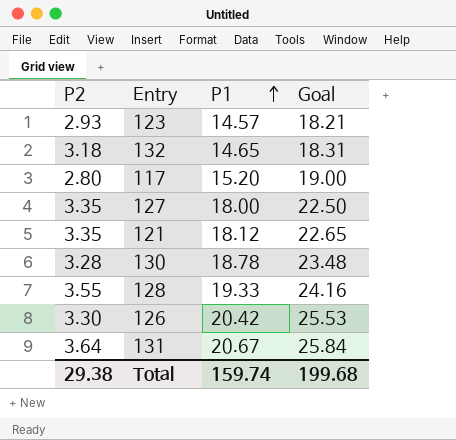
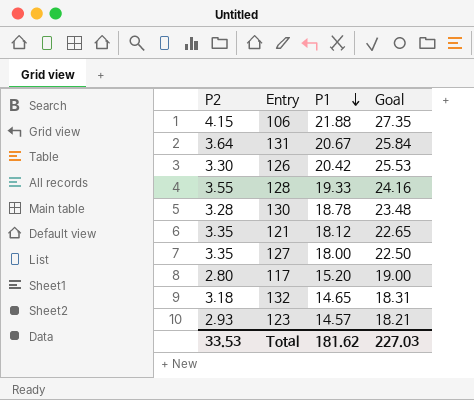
row order: P1 ascending -> P1 descending
row 106: none -> 4.15 | 21.88 | 27.35
Total | P2: 29.38 -> 33.53
Total | P1: 159.74 -> 181.62
Total | Goal: 199.68 -> 227.03

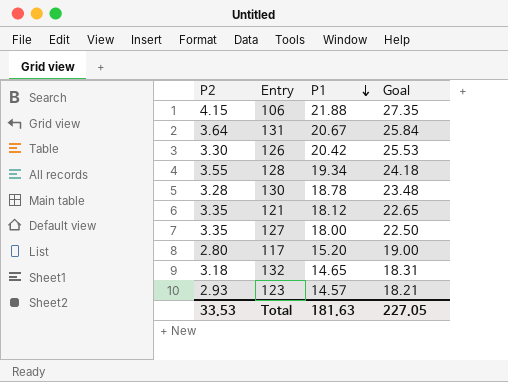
128 | P1: 19.33 -> 19.34
128 | Goal: 24.16 -> 24.18
Total | P1: 181.62 -> 181.63
Total | Goal: 227.03 -> 227.05

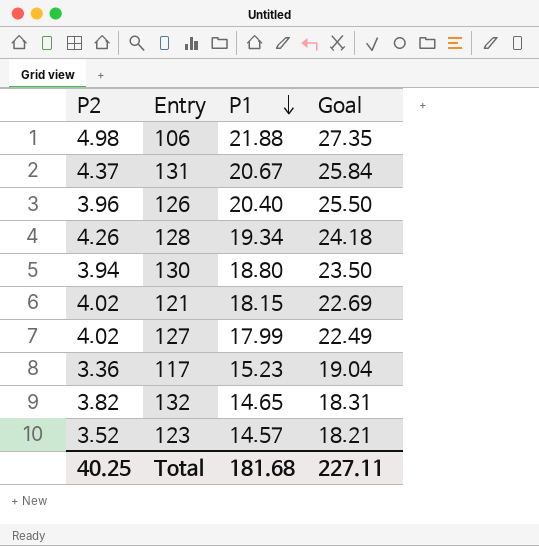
106 | P2: 4.15 -> 4.98
131 | P2: 3.64 -> 4.37
126 | P2: 3.30 -> 3.96
126 | P1: 20.42 -> 20.40
126 | Goal: 25.53 -> 25.50
128 | P2: 3.55 -> 4.26
130 | P2: 3.28 -> 3.94
130 | P1: 18.78 -> 18.80
130 | Goal: 23.48 -> 23.50
121 | P2: 3.35 -> 4.02
121 | P1: 18.12 -> 18.15
121 | Goal: 22.65 -> 22.69
127 | P2: 3.35 -> 4.02
127 | P1: 18.00 -> 17.99
127 | Goal: 22.50 -> 22.49
117 | P2: 2.80 -> 3.36
117 | P1: 15.20 -> 15.23
117 | Goal: 19.00 -> 19.04
132 | P2: 3.18 -> 3.82
123 | P2: 2.93 -> 3.52
Total | P2: 33.53 -> 40.25
Total | P1: 181.63 -> 181.68
Total | Goal: 227.05 -> 227.11

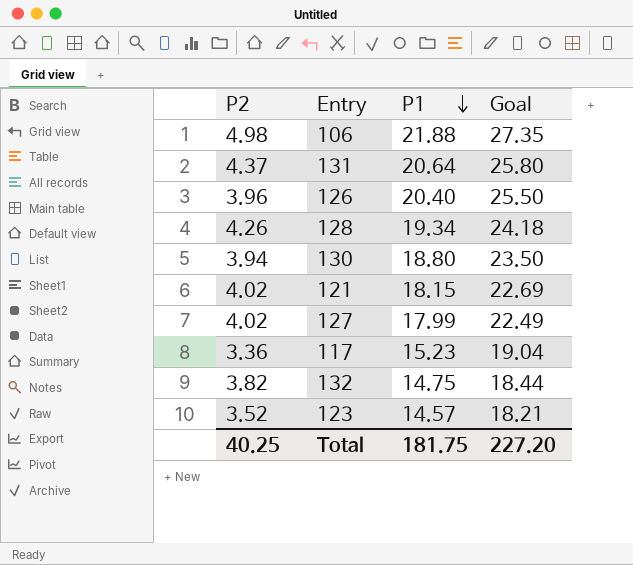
131 | P1: 20.67 -> 20.64
131 | Goal: 25.84 -> 25.80
132 | P1: 14.65 -> 14.75
132 | Goal: 18.31 -> 18.44
Total | P1: 181.68 -> 181.75
Total | Goal: 227.11 -> 227.20

